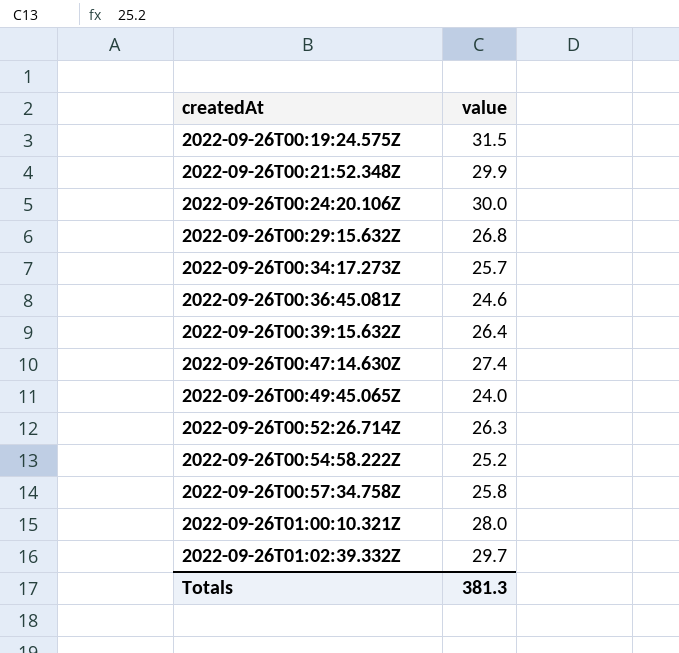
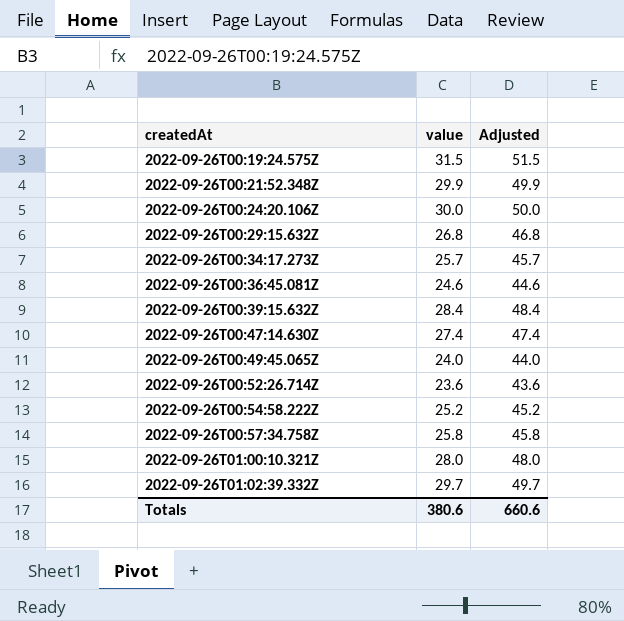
column Adjusted | formula: none -> [value] + 20
2022-09-26T00:39:15.632Z | value: 26.4 -> 28.4
2022-09-26T00:52:26.714Z | value: 26.3 -> 23.6
Totals | value: 381.3 -> 380.6

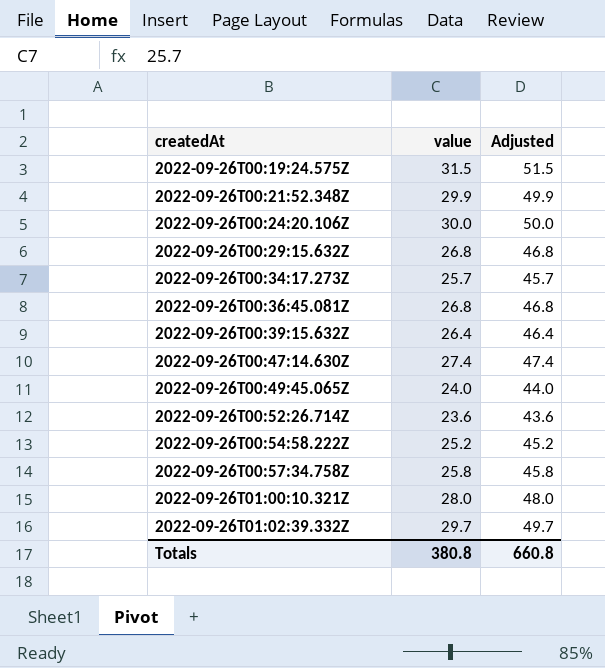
2022-09-26T00:36:45.081Z | value: 24.6 -> 26.8
2022-09-26T00:36:45.081Z | Adjusted: 44.6 -> 46.8
2022-09-26T00:39:15.632Z | value: 28.4 -> 26.4
2022-09-26T00:39:15.632Z | Adjusted: 48.4 -> 46.4
Totals | value: 380.6 -> 380.8
Totals | Adjusted: 660.6 -> 660.8

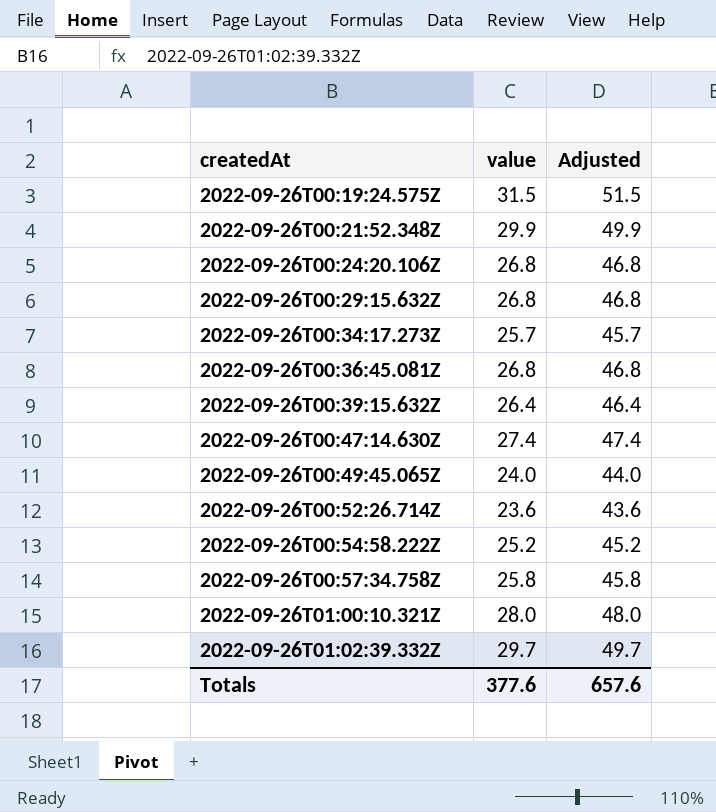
2022-09-26T00:24:20.106Z | value: 30.0 -> 26.8
2022-09-26T00:24:20.106Z | Adjusted: 50.0 -> 46.8
Totals | value: 380.8 -> 377.6
Totals | Adjusted: 660.8 -> 657.6

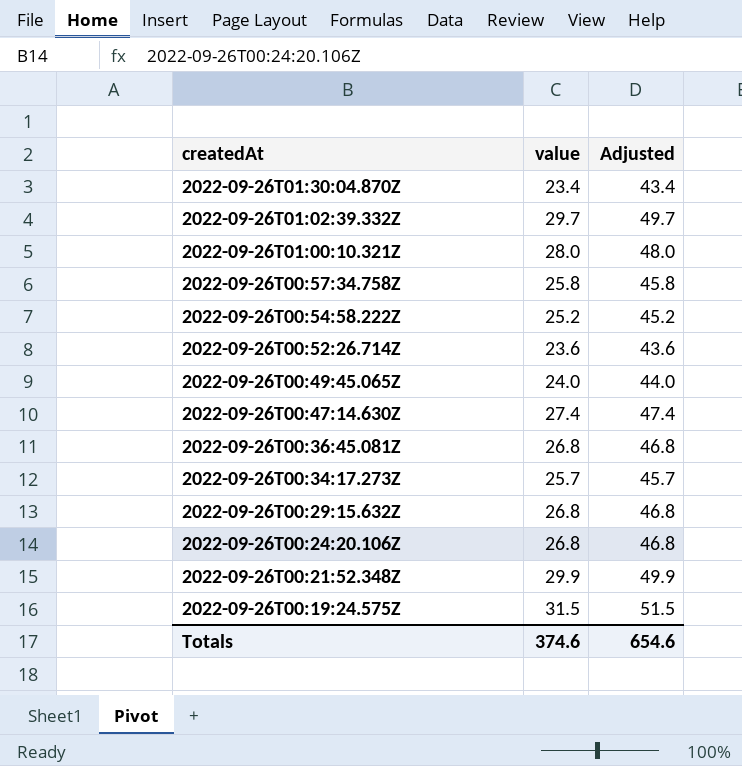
row order: createdAt ascending -> createdAt descending
row 2022-09-26T00:39:15.632Z: 26.4 | 46.4 -> none
row 2022-09-26T01:30:04.870Z: none -> 23.4 | 43.4
Totals | value: 377.6 -> 374.6
Totals | Adjusted: 657.6 -> 654.6

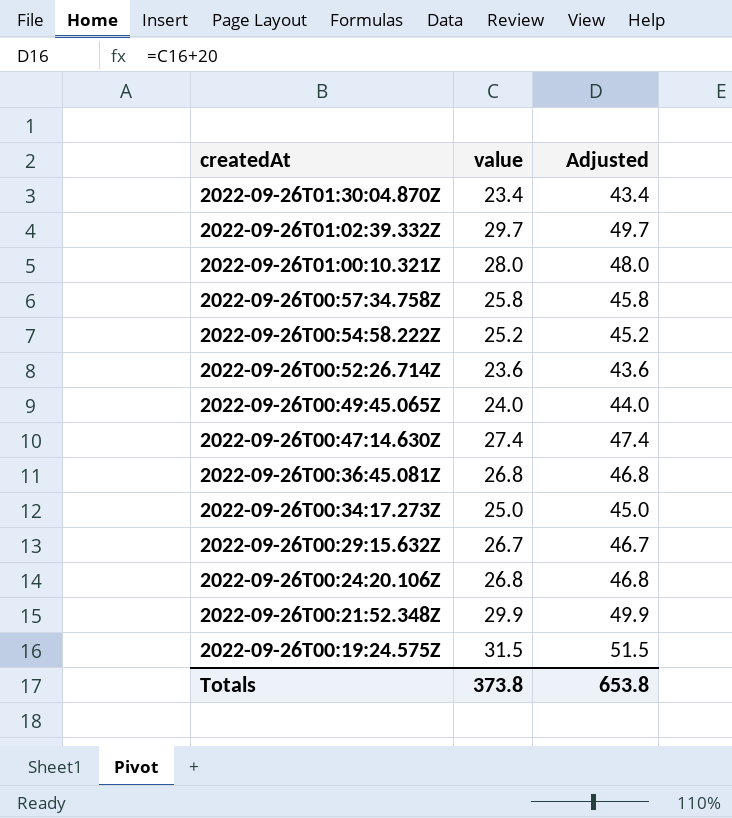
2022-09-26T00:34:17.273Z | value: 25.7 -> 25.0
2022-09-26T00:34:17.273Z | Adjusted: 45.7 -> 45.0
2022-09-26T00:29:15.632Z | value: 26.8 -> 26.7
2022-09-26T00:29:15.632Z | Adjusted: 46.8 -> 46.7
Totals | value: 374.6 -> 373.8
Totals | Adjusted: 654.6 -> 653.8

